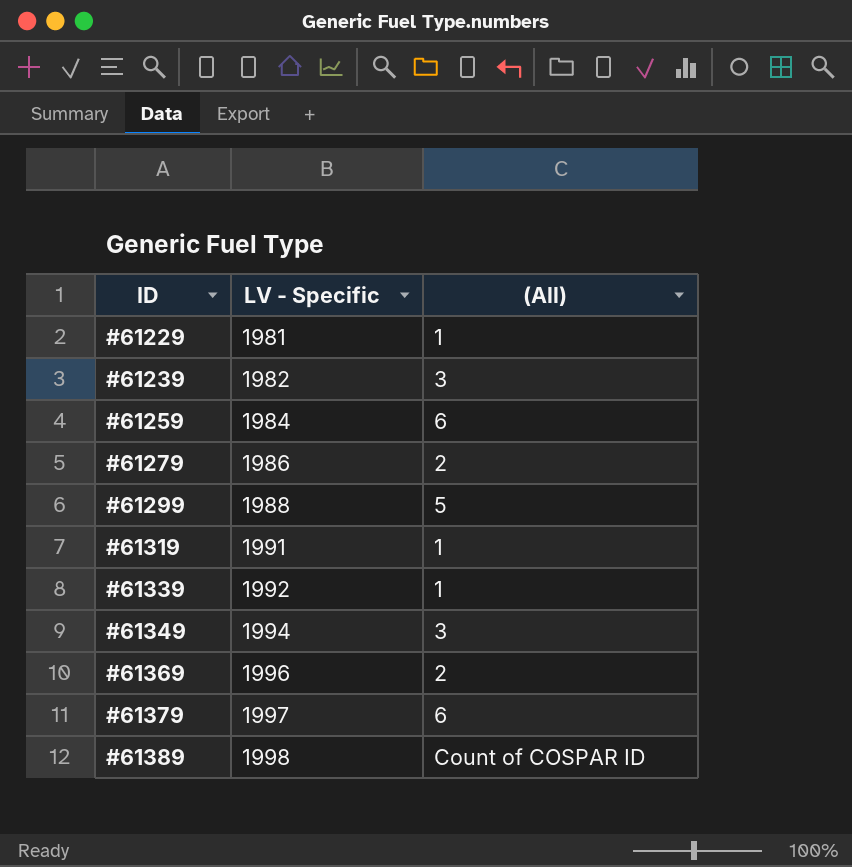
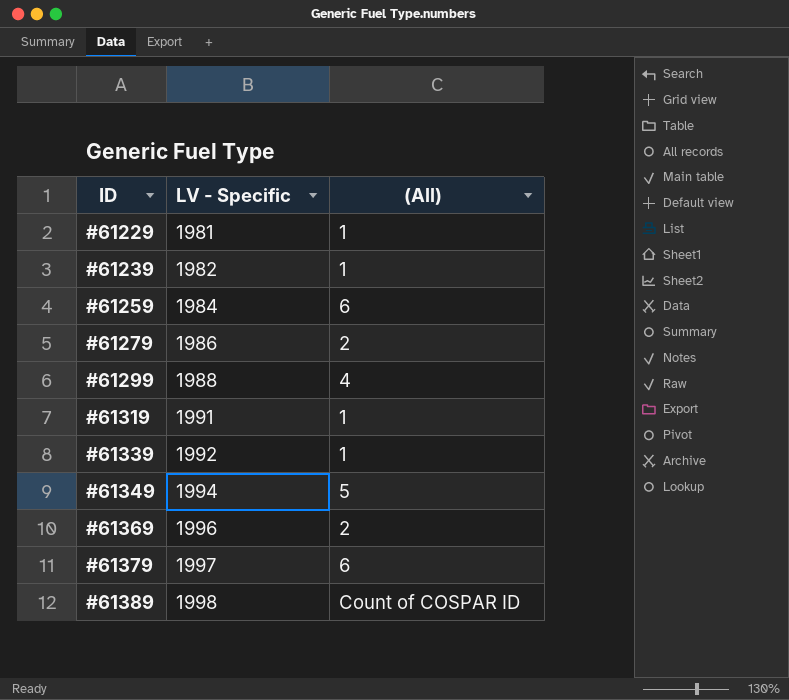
#61239 | (All): 3 -> 1
#61299 | (All): 5 -> 4
#61349 | (All): 3 -> 5

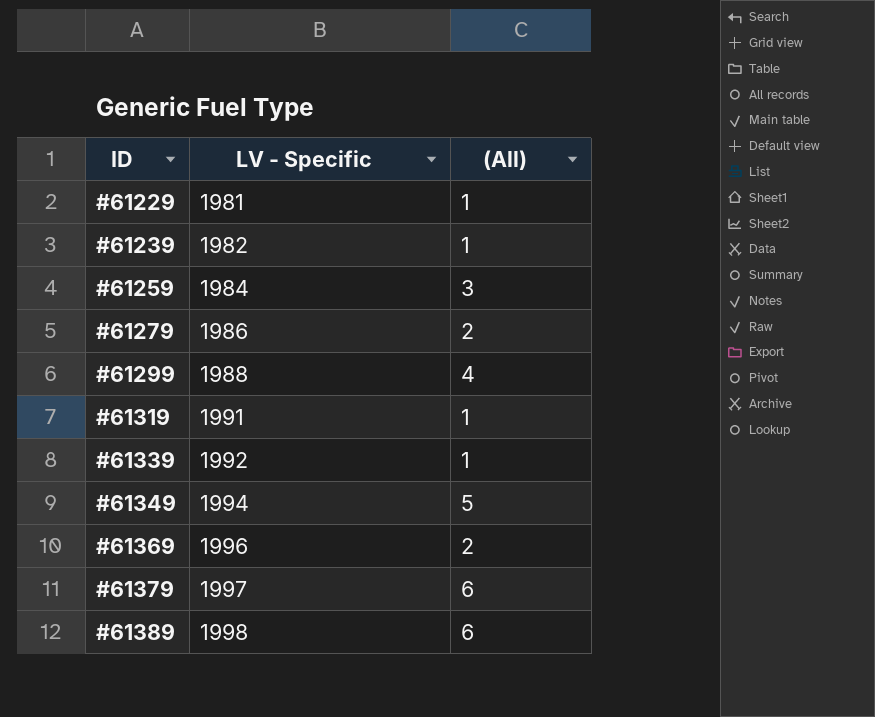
#61259 | (All): 6 -> 3
#61389 | (All): Count of COSPAR ID -> 6

